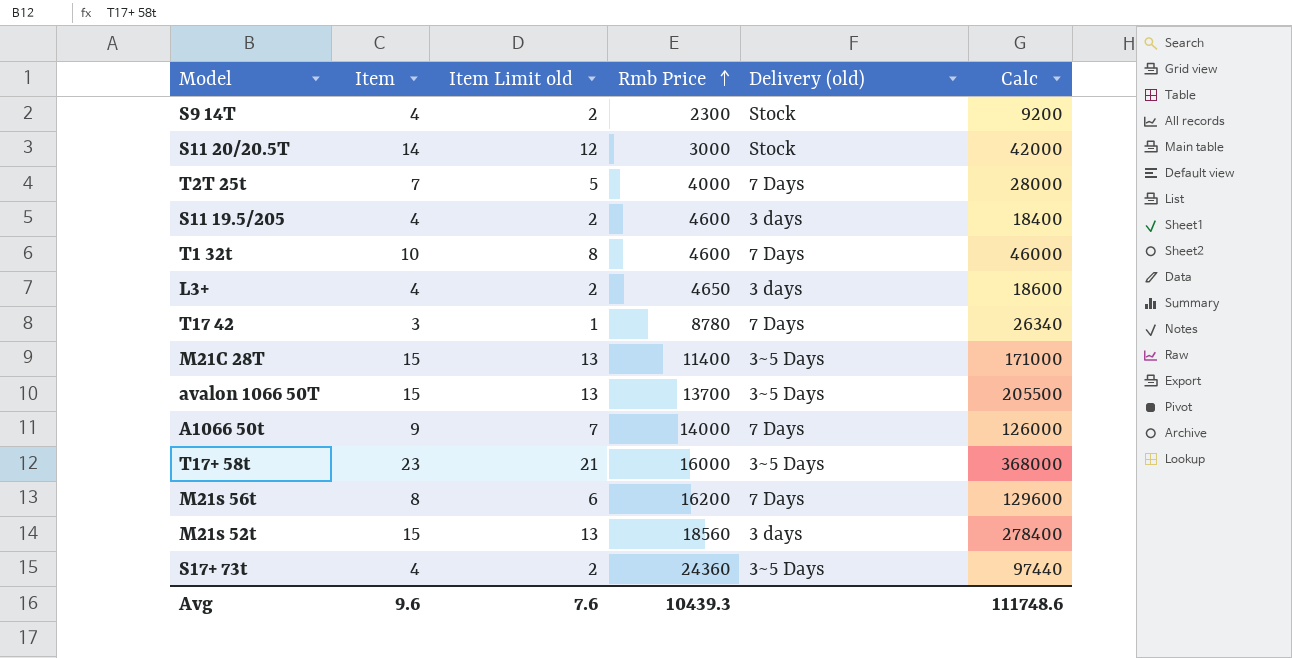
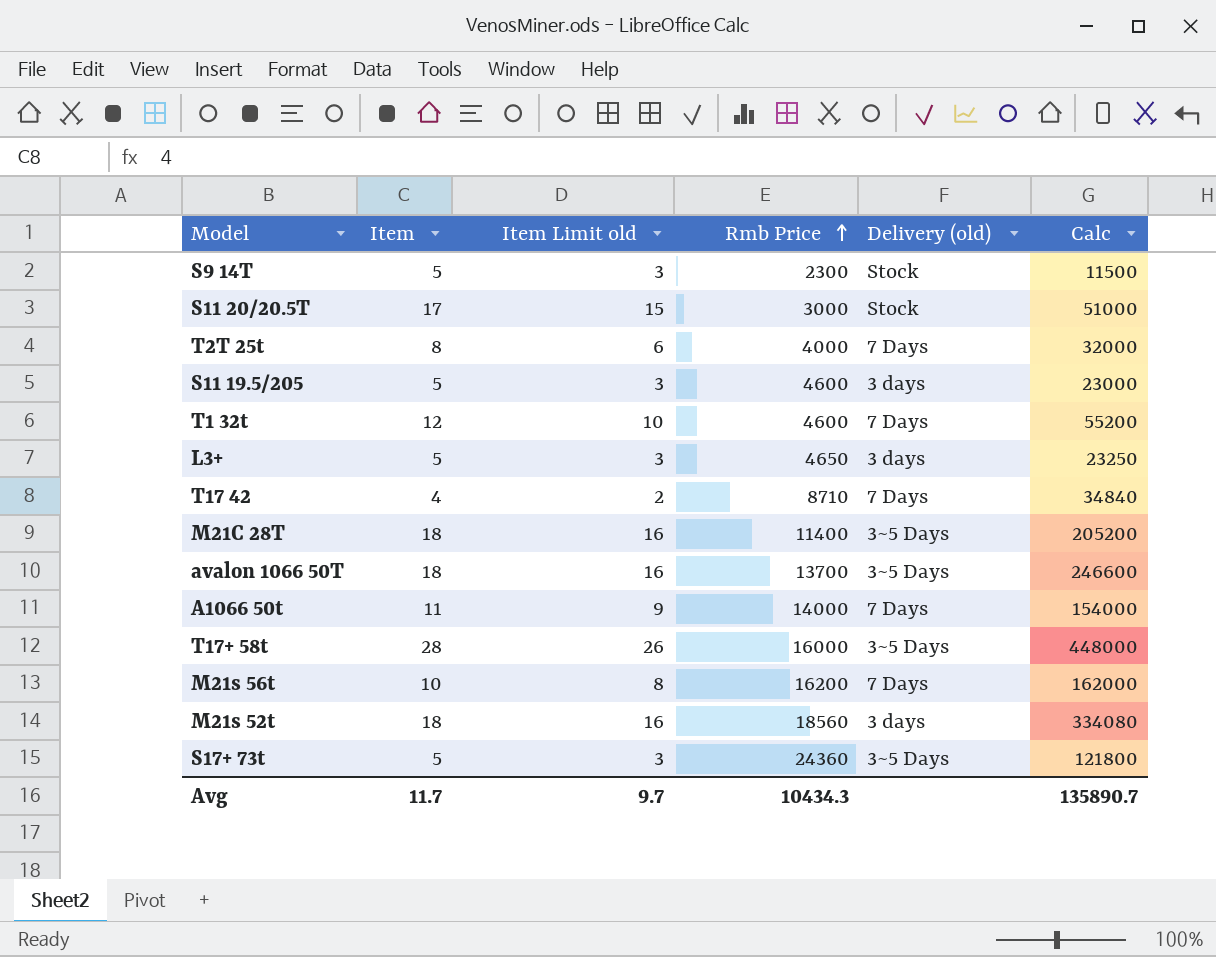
S9 14T | Item: 4 -> 5
S9 14T | Item Limit old: 2 -> 3
S9 14T | Calc: 9200 -> 11500
S11 20/20.5T | Item: 14 -> 17
S11 20/20.5T | Item Limit old: 12 -> 15
S11 20/20.5T | Calc: 42000 -> 51000
T2T 25t | Item: 7 -> 8
T2T 25t | Item Limit old: 5 -> 6
T2T 25t | Calc: 28000 -> 32000
S11 19.5/205 | Item: 4 -> 5
S11 19.5/205 | Item Limit old: 2 -> 3
S11 19.5/205 | Calc: 18400 -> 23000
T1 32t | Item: 10 -> 12
T1 32t | Item Limit old: 8 -> 10
T1 32t | Calc: 46000 -> 55200
L3+ | Item: 4 -> 5
L3+ | Item Limit old: 2 -> 3
L3+ | Calc: 18600 -> 23250
T17 42 | Item: 3 -> 4
T17 42 | Item Limit old: 1 -> 2
T17 42 | Rmb Price: 8780 -> 8710
T17 42 | Calc: 26340 -> 34840
M21C 28T | Item: 15 -> 18
M21C 28T | Item Limit old: 13 -> 16
M21C 28T | Calc: 171000 -> 205200
avalon 1066 50T | Item: 15 -> 18
avalon 1066 50T | Item Limit old: 13 -> 16
avalon 1066 50T | Calc: 205500 -> 246600
A1066 50t | Item: 9 -> 11
A1066 50t | Item Limit old: 7 -> 9
A1066 50t | Calc: 126000 -> 154000
T17+ 58t | Item: 23 -> 28
T17+ 58t | Item Limit old: 21 -> 26
T17+ 58t | Calc: 368000 -> 448000
M21s 56t | Item: 8 -> 10
M21s 56t | Item Limit old: 6 -> 8
M21s 56t | Calc: 129600 -> 162000
M21s 52t | Item: 15 -> 18
M21s 52t | Item Limit old: 13 -> 16
M21s 52t | Calc: 278400 -> 334080
S17+ 73t | Item: 4 -> 5
S17+ 73t | Item Limit old: 2 -> 3
S17+ 73t | Calc: 97440 -> 121800
Avg | Item: 9.6 -> 11.7
Avg | Item Limit old: 7.6 -> 9.7
Avg | Rmb Price: 10439.3 -> 10434.3
Avg | Calc: 111748.6 -> 135890.7

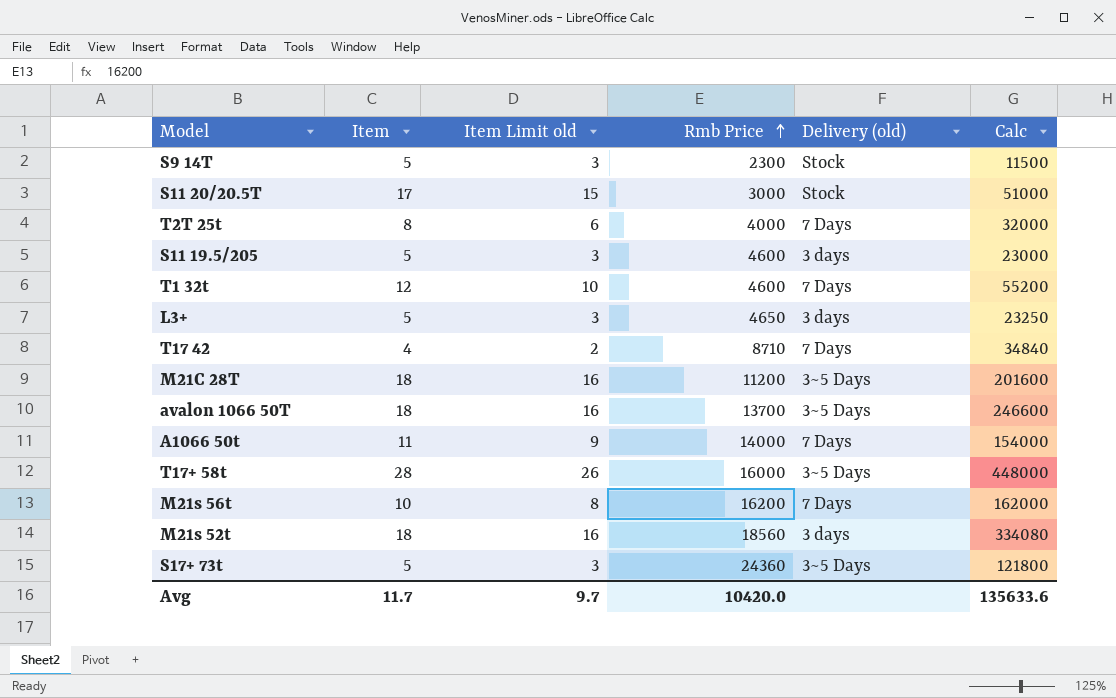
M21C 28T | Rmb Price: 11400 -> 11200
M21C 28T | Calc: 205200 -> 201600
Avg | Rmb Price: 10434.3 -> 10420.0
Avg | Calc: 135890.7 -> 135633.6

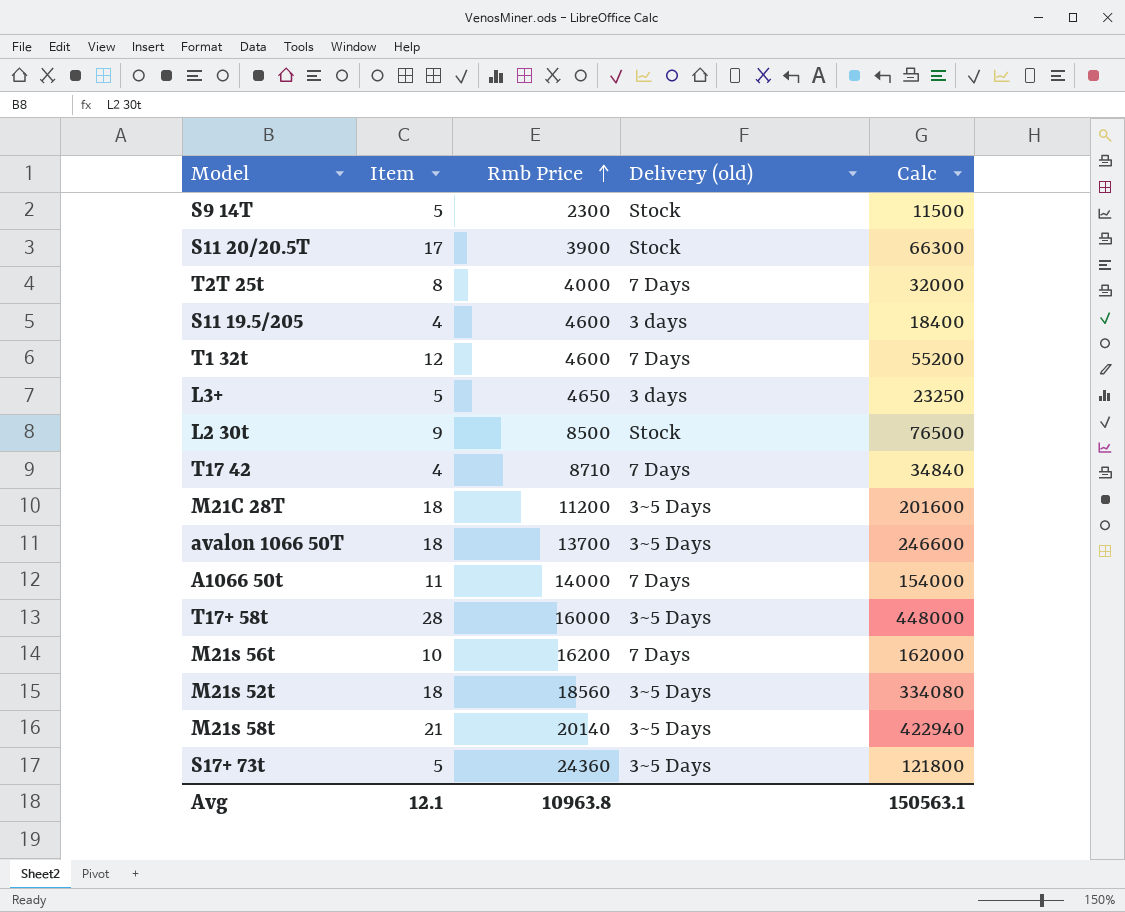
column Item Limit old | formula: [Item] - 2 -> none
S11 20/20.5T | Rmb Price: 3000 -> 3900
S11 20/20.5T | Calc: 51000 -> 66300
S11 19.5/205 | Item: 5 -> 4
S11 19.5/205 | Calc: 23000 -> 18400
row L2 30t: none -> 9 | 8500 | Stock | 76500
M21s 52t | Delivery (old): 3 days -> 3~5 Days
row M21s 58t: none -> 21 | 20140 | 3~5 Days | 422940
Avg | Item: 11.7 -> 12.1
Avg | Rmb Price: 10420.0 -> 10963.8
Avg | Calc: 135633.6 -> 150563.1

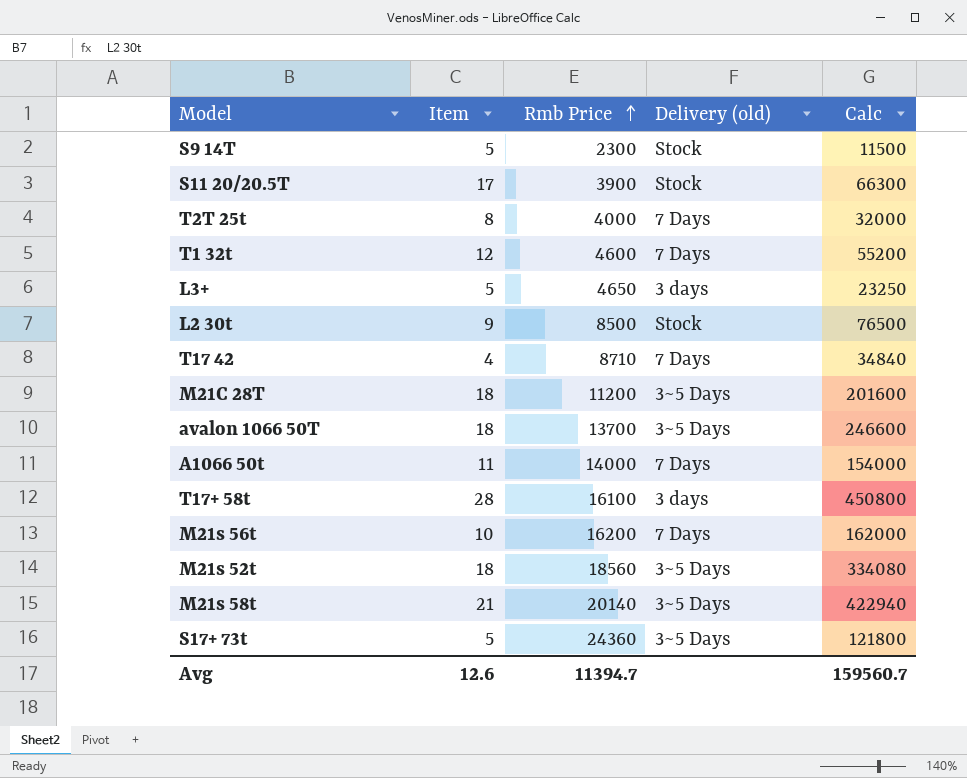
row S11 19.5/205: 4 | 4600 | 3 days | 18400 -> none
T17+ 58t | Rmb Price: 16000 -> 16100
T17+ 58t | Delivery (old): 3~5 Days -> 3 days
T17+ 58t | Calc: 448000 -> 450800
Avg | Item: 12.1 -> 12.6
Avg | Rmb Price: 10963.8 -> 11394.7
Avg | Calc: 150563.1 -> 159560.7

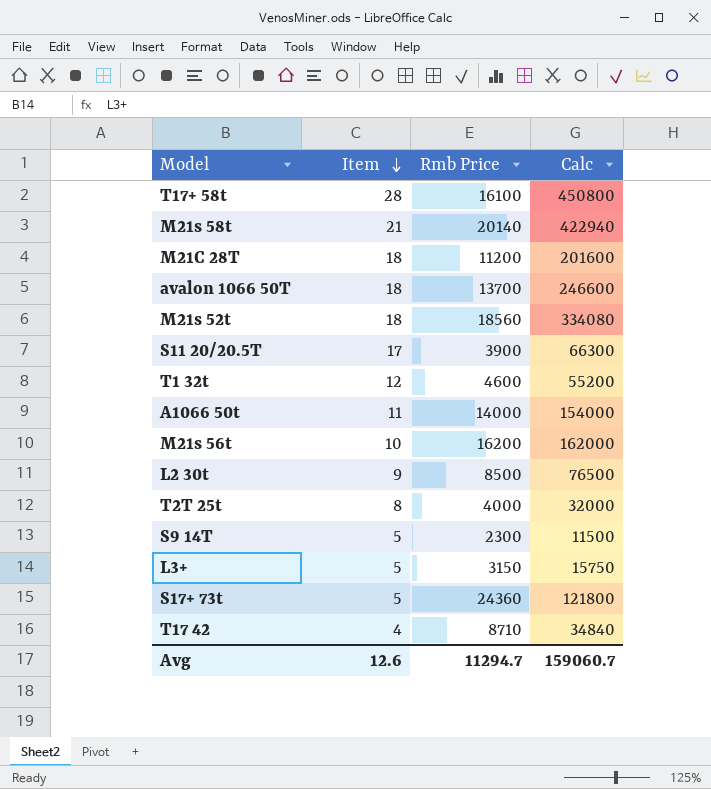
row order: Rmb Price ascending -> Item descending
column Delivery (old) | position: 4 -> none
L3+ | Rmb Price: 4650 -> 3150
L3+ | Calc: 23250 -> 15750
Avg | Rmb Price: 11394.7 -> 11294.7
Avg | Calc: 159560.7 -> 159060.7

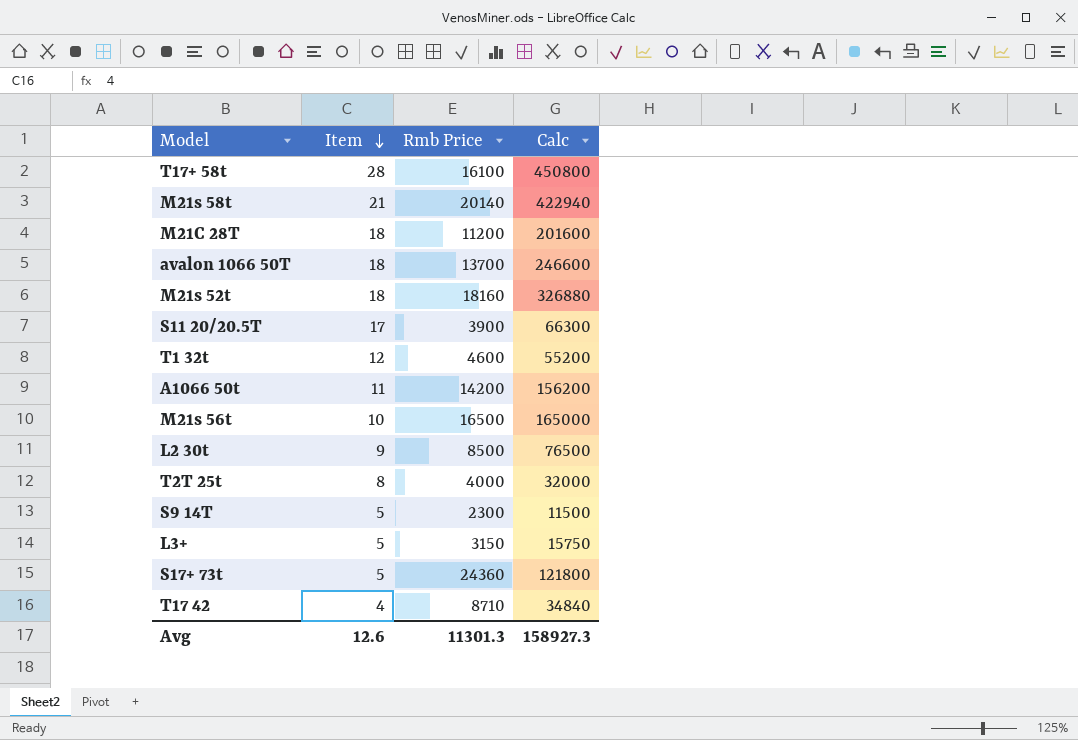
M21s 52t | Rmb Price: 18560 -> 18160
M21s 52t | Calc: 334080 -> 326880
A1066 50t | Rmb Price: 14000 -> 14200
A1066 50t | Calc: 154000 -> 156200
M21s 56t | Rmb Price: 16200 -> 16500
M21s 56t | Calc: 162000 -> 165000
Avg | Rmb Price: 11294.7 -> 11301.3
Avg | Calc: 159060.7 -> 158927.3

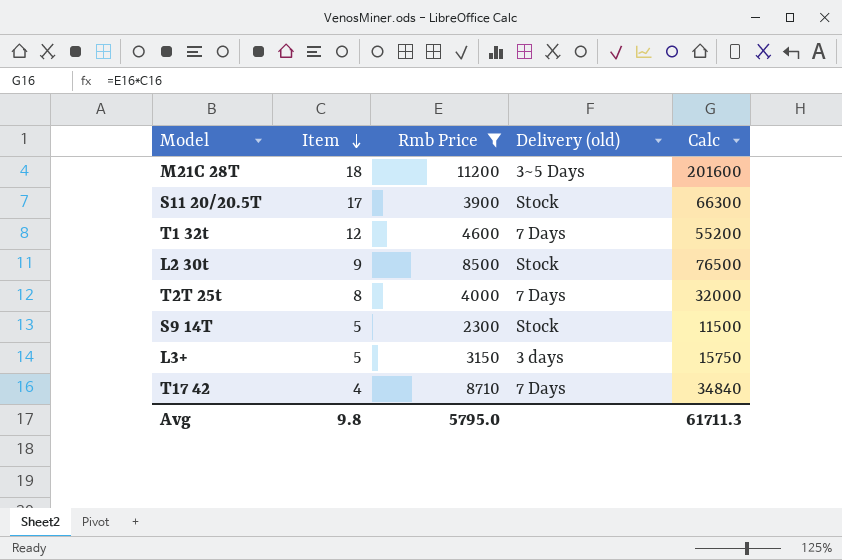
filter: none -> Rmb Price <= 11200
column Delivery (old) | position: none -> 4
Avg | Item: 12.6 -> 9.8
Avg | Rmb Price: 11301.3 -> 5795.0
Avg | Calc: 158927.3 -> 61711.3

